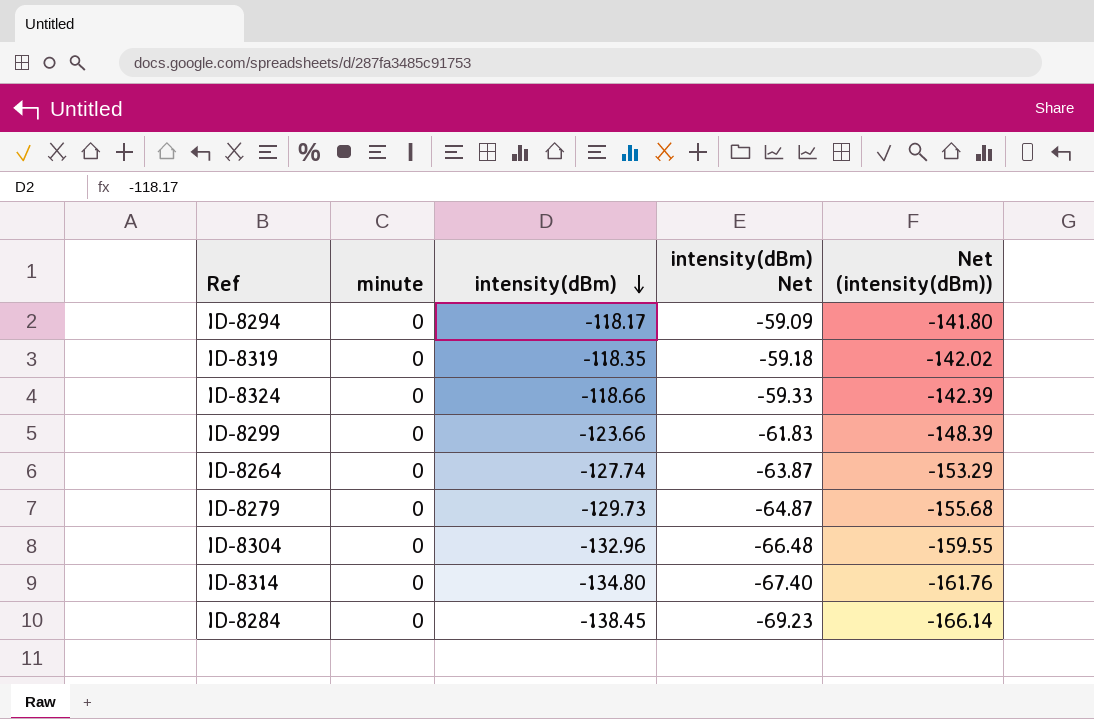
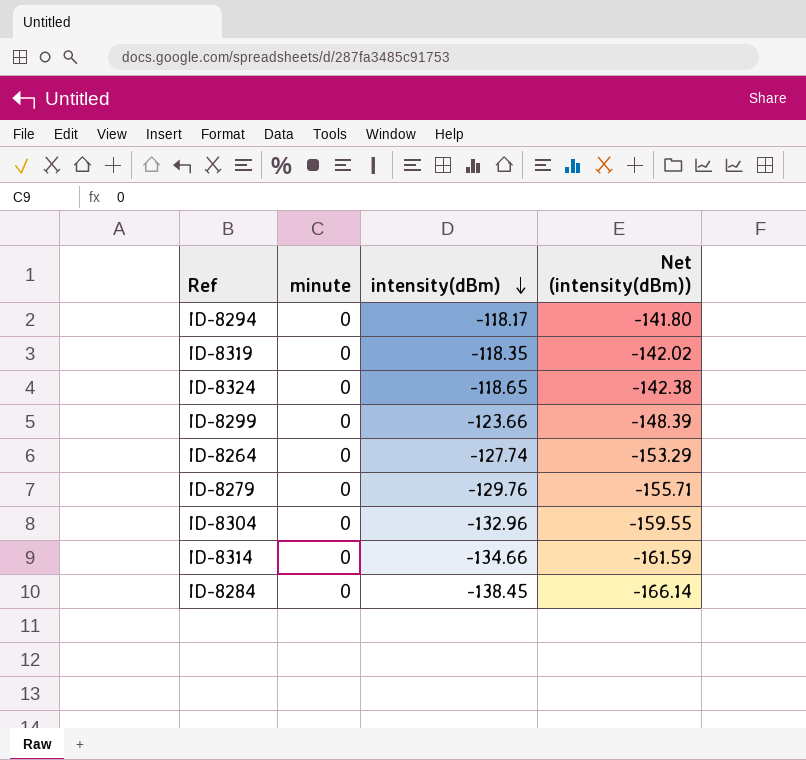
column intensity(dBm) Net | formula: [intensity(dBm)] * 0.5 -> none
ID-8324 | intensity(dBm): -118.66 -> -118.65
ID-8324 | Net (intensity(dBm)): -142.39 -> -142.38
ID-8279 | intensity(dBm): -129.73 -> -129.76
ID-8279 | Net (intensity(dBm)): -155.68 -> -155.71
ID-8314 | intensity(dBm): -134.80 -> -134.66
ID-8314 | Net (intensity(dBm)): -161.76 -> -161.59

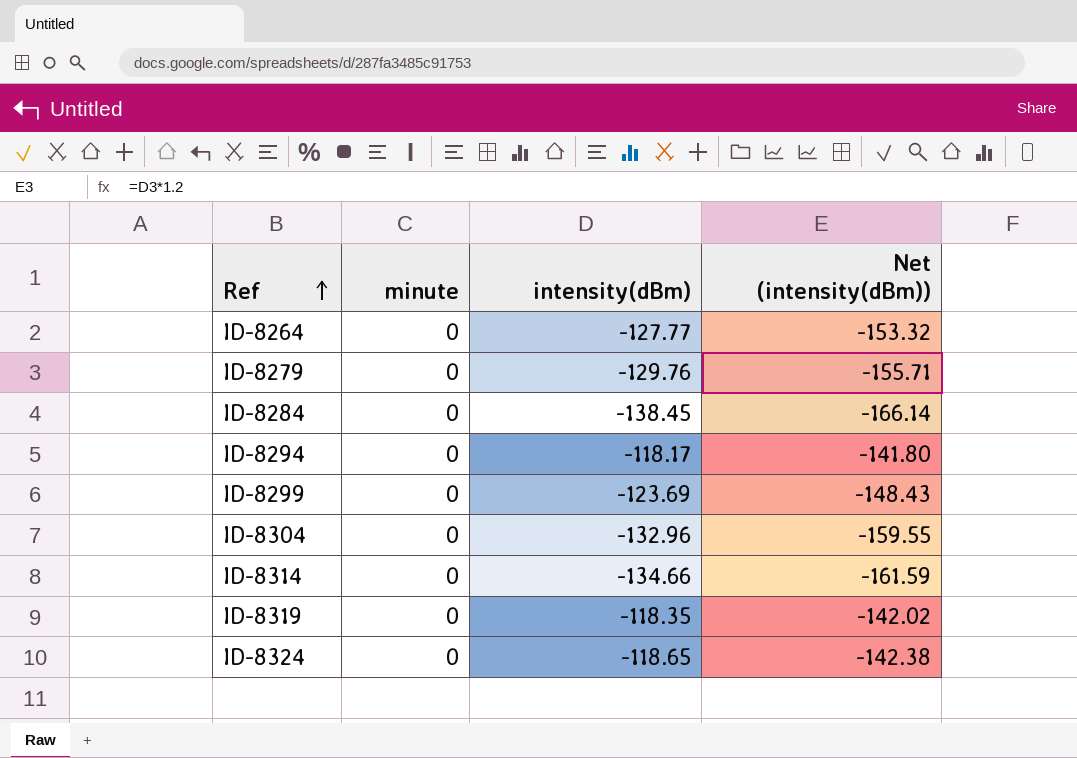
row order: intensity(dBm) descending -> Ref ascending
ID-8264 | intensity(dBm): -127.74 -> -127.77
ID-8264 | Net (intensity(dBm)): -153.29 -> -153.32
ID-8299 | intensity(dBm): -123.66 -> -123.69
ID-8299 | Net (intensity(dBm)): -148.39 -> -148.43

